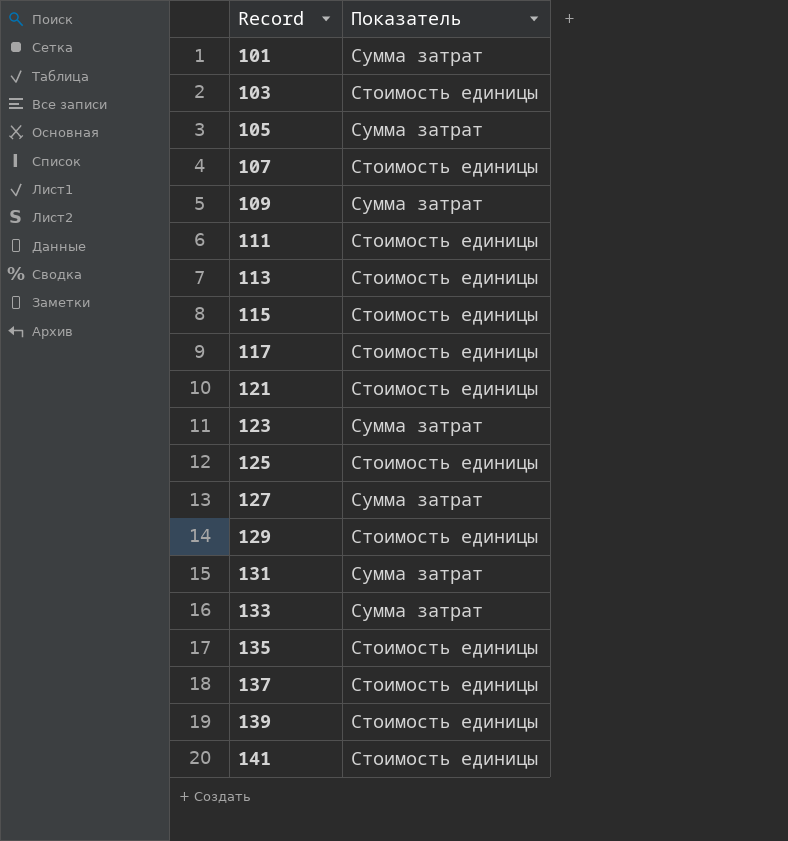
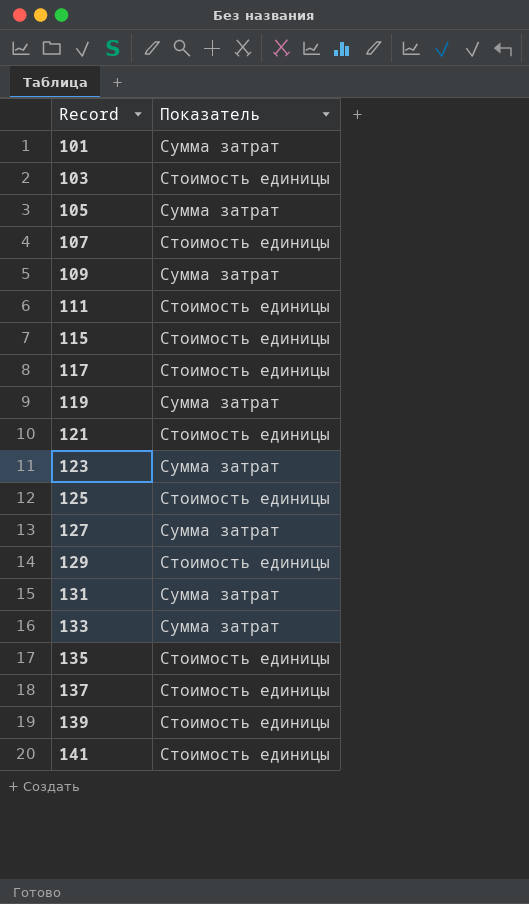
row 113: Стоимость единицы -> none
row 119: none -> Сумма затрат

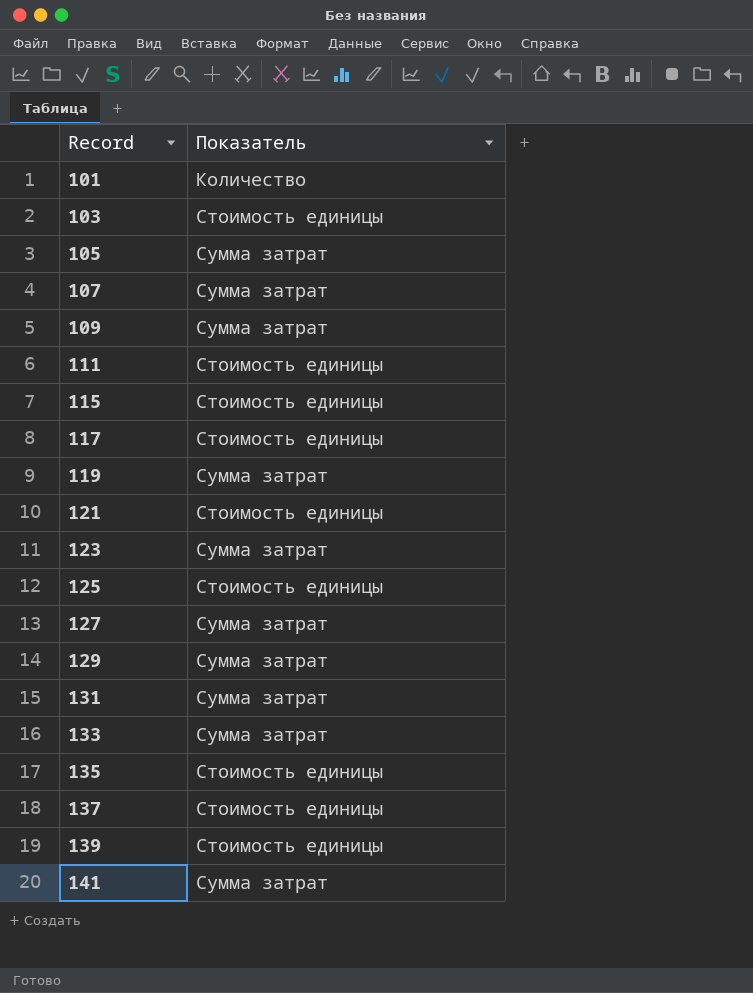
101 | Показатель: Сумма затрат -> Количество
107 | Показатель: Стоимость единицы -> Сумма затрат
129 | Показатель: Стоимость единицы -> Сумма затрат
141 | Показатель: Стоимость единицы -> Сумма затрат

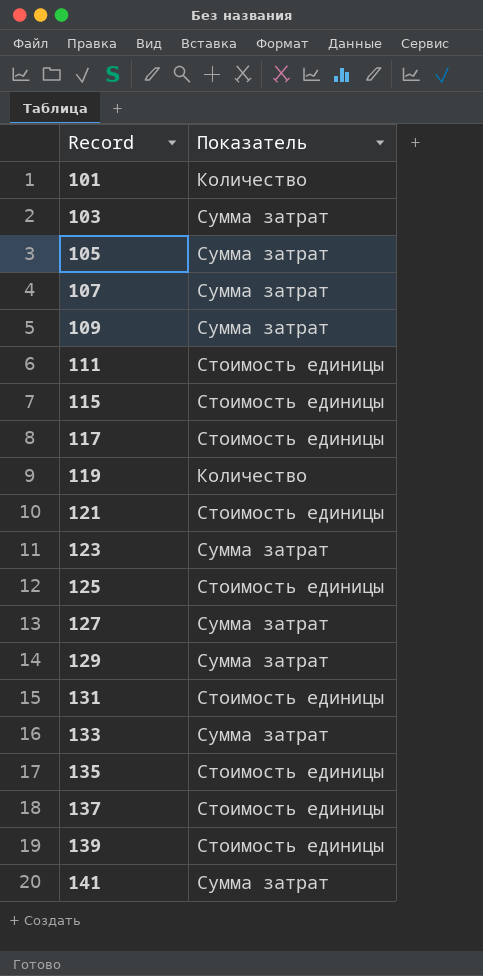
103 | Показатель: Стоимость единицы -> Сумма затрат
119 | Показатель: Сумма затрат -> Количество
131 | Показатель: Сумма затрат -> Стоимость единицы

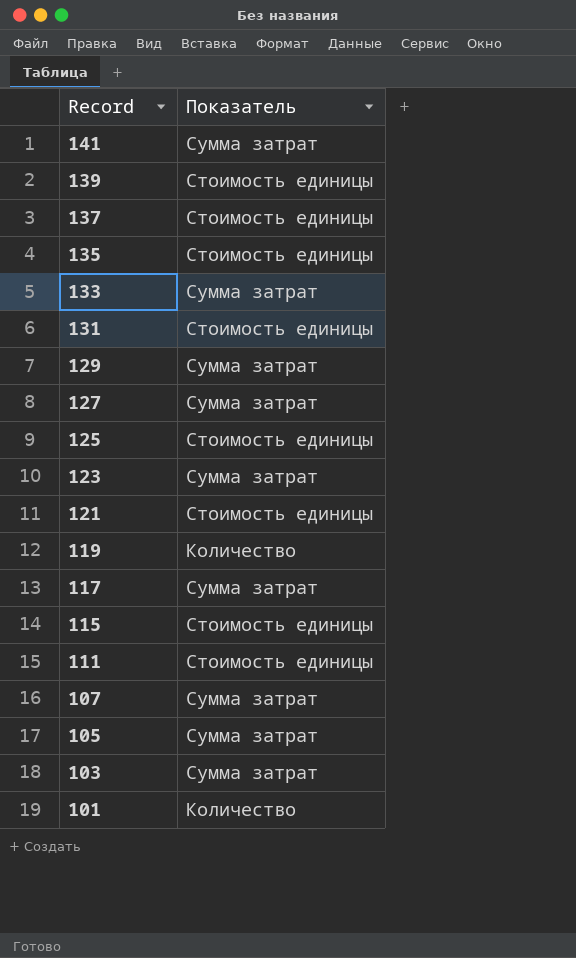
row order: Record ascending -> Record descending
row 109: Сумма затрат -> none
117 | Показатель: Стоимость единицы -> Сумма затрат

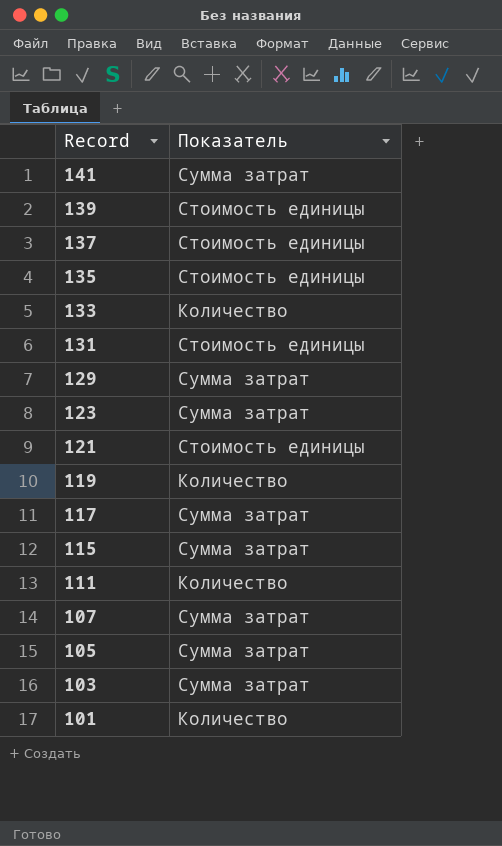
row 127: Сумма затрат -> none
row 125: Стоимость единицы -> none
133 | Показатель: Сумма затрат -> Количество
115 | Показатель: Стоимость единицы -> Сумма затрат
111 | Показатель: Стоимость единицы -> Количество

